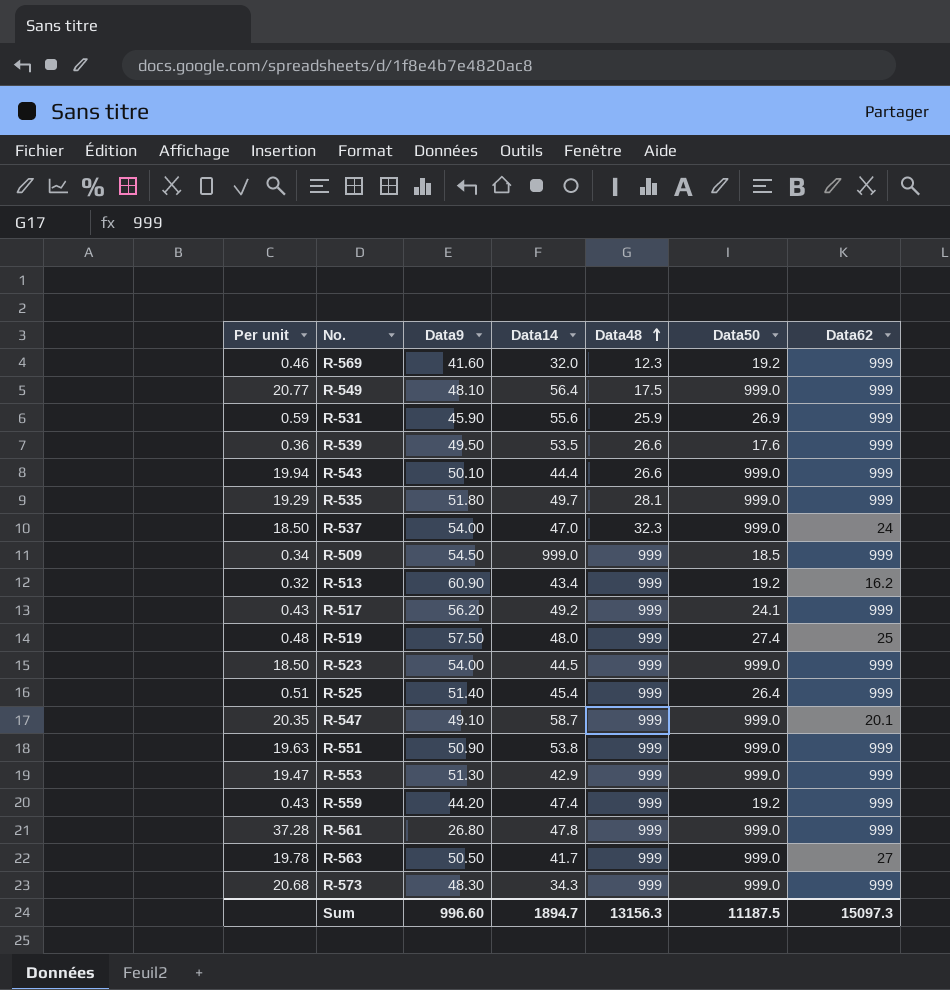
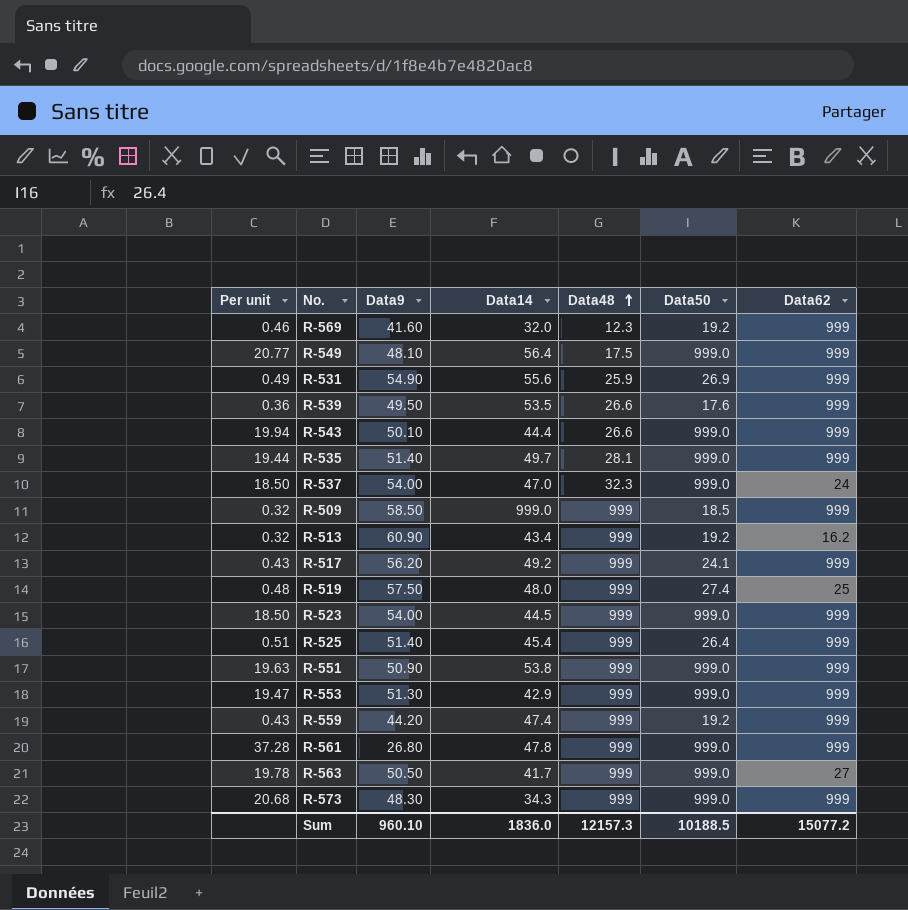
row R-547: 20.35 | 49.10 | 58.7 | 999 | 999.0 | 20.1 -> none
R-531 | Per unit: 0.59 -> 0.49
R-531 | Data9: 45.90 -> 54.90
R-535 | Per unit: 19.29 -> 19.44
R-535 | Data9: 51.80 -> 51.40
R-509 | Per unit: 0.34 -> 0.32
R-509 | Data9: 54.50 -> 58.50
Sum | Data9: 996.60 -> 960.10
Sum | Data14: 1894.7 -> 1836.0
Sum | Data48: 13156.3 -> 12157.3
Sum | Data50: 11187.5 -> 10188.5
Sum | Data62: 15097.3 -> 15077.2

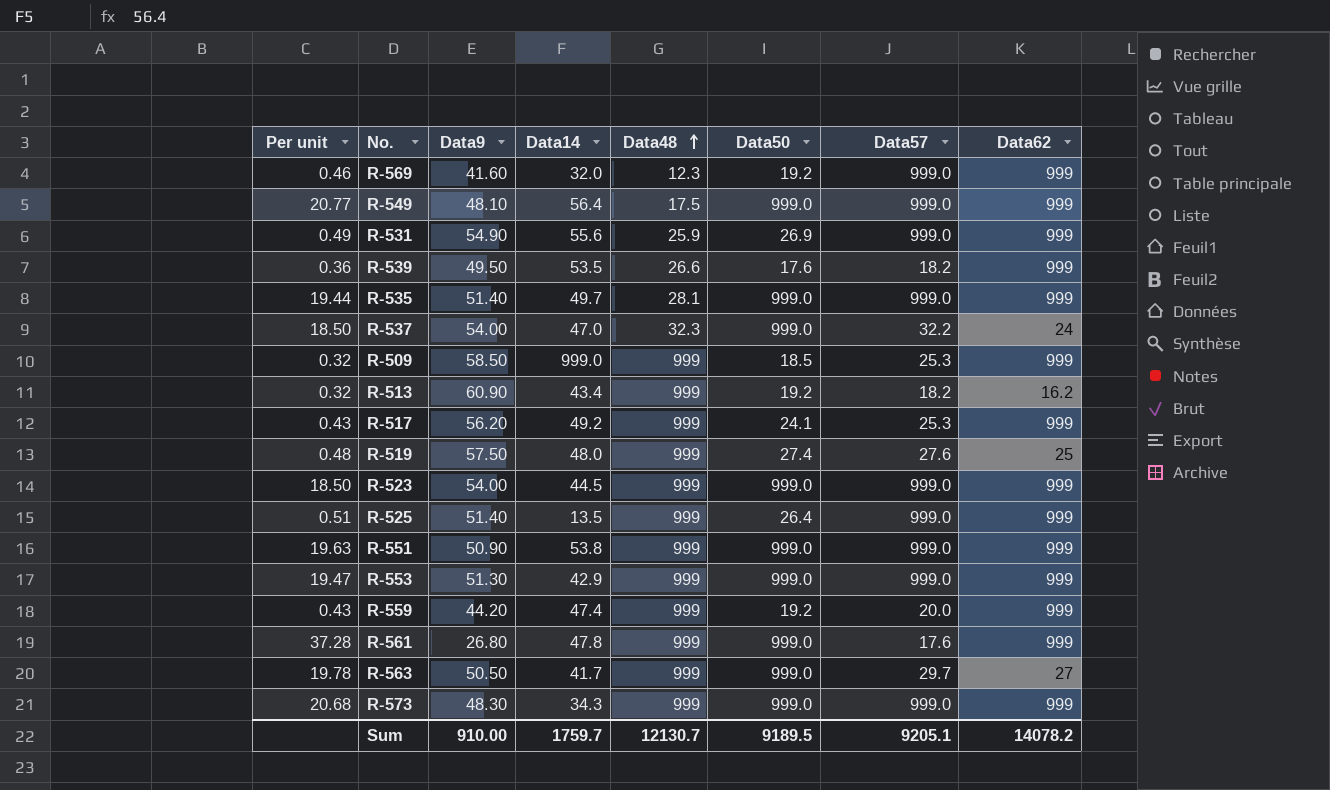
column Data57 | position: none -> 7
row R-543: 19.94 | 50.10 | 44.4 | 26.6 | 999.0 | 999 -> none
R-525 | Data14: 45.4 -> 13.5
Sum | Data9: 960.10 -> 910.00
Sum | Data14: 1836.0 -> 1759.7
Sum | Data48: 12157.3 -> 12130.7
Sum | Data50: 10188.5 -> 9189.5
Sum | Data62: 15077.2 -> 14078.2

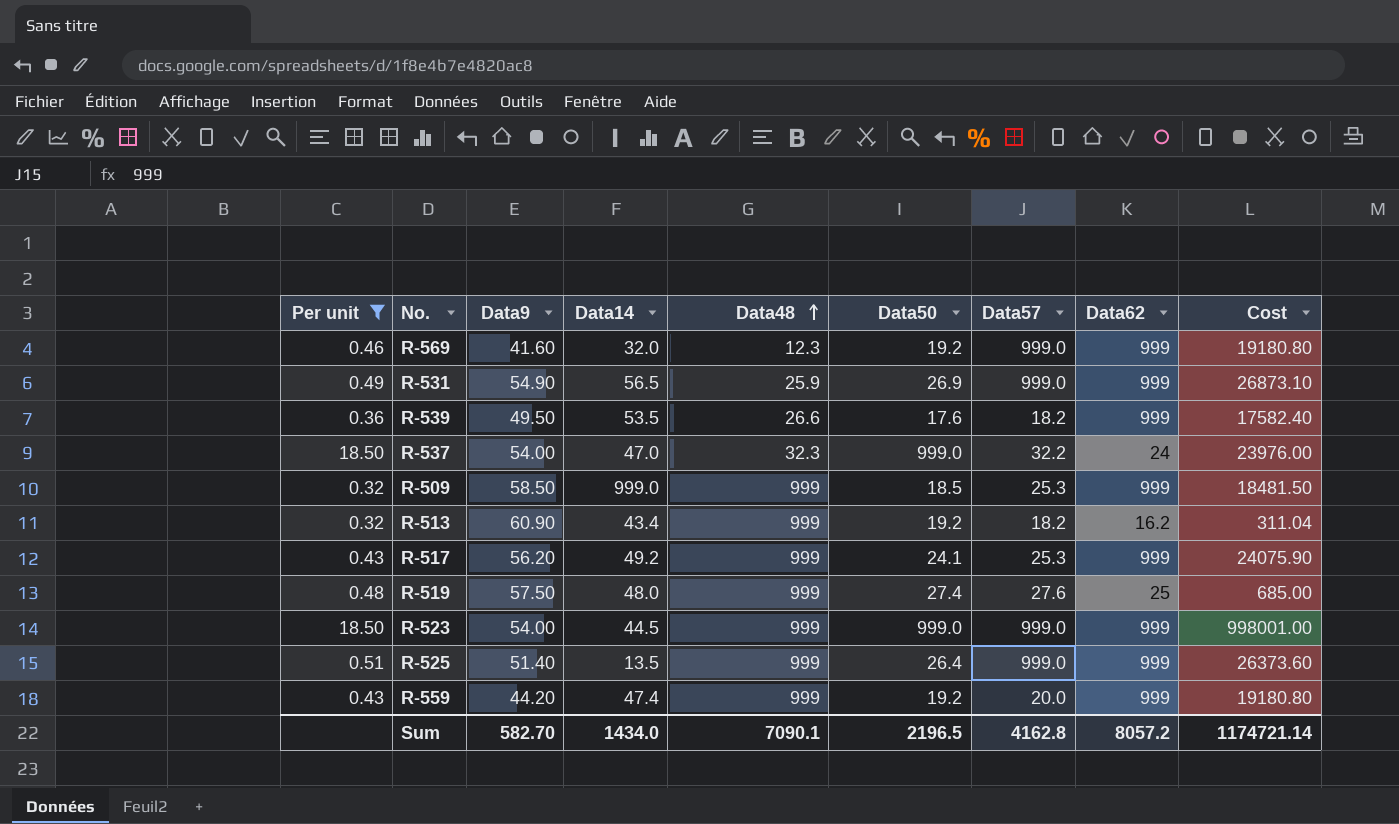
filter: none -> Per unit <= 18.50
column Cost | formula: none -> [Data50] * [Data62]
R-531 | Data14: 55.6 -> 56.5
Sum | Data9: 910.00 -> 582.70
Sum | Data14: 1759.7 -> 1434.0
Sum | Data48: 12130.7 -> 7090.1
Sum | Data50: 9189.5 -> 2196.5
Sum | Data57: 9205.1 -> 4162.8
Sum | Data62: 14078.2 -> 8057.2

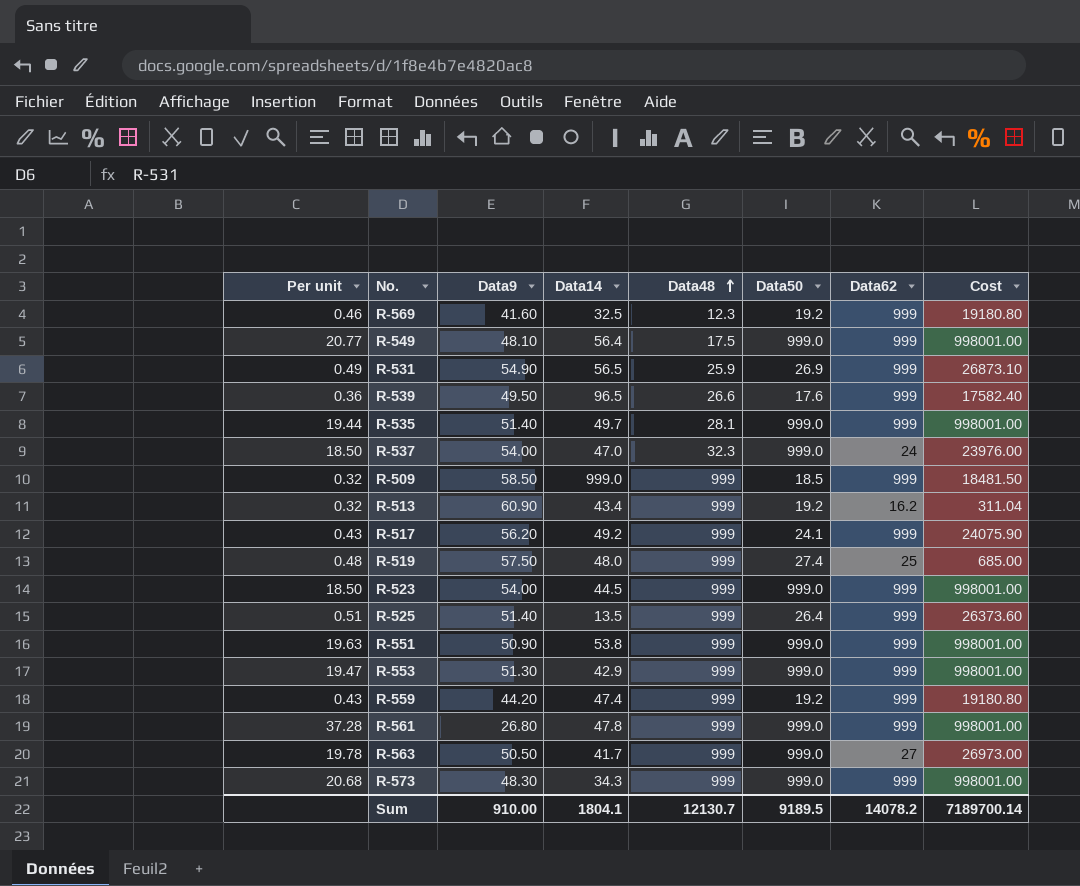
filter: Per unit <= 18.50 -> none
column Data57 | position: 7 -> none
R-569 | Data14: 32.0 -> 32.5
R-539 | Data14: 53.5 -> 96.5
Sum | Data9: 582.70 -> 910.00
Sum | Data14: 1434.0 -> 1804.1
Sum | Data48: 7090.1 -> 12130.7
Sum | Data50: 2196.5 -> 9189.5
Sum | Data62: 8057.2 -> 14078.2
Sum | Cost: 1174721.14 -> 7189700.14

